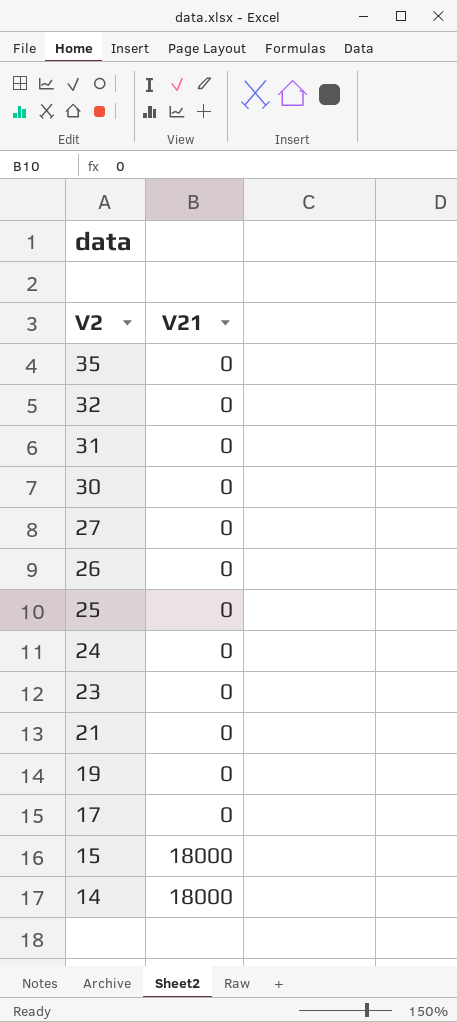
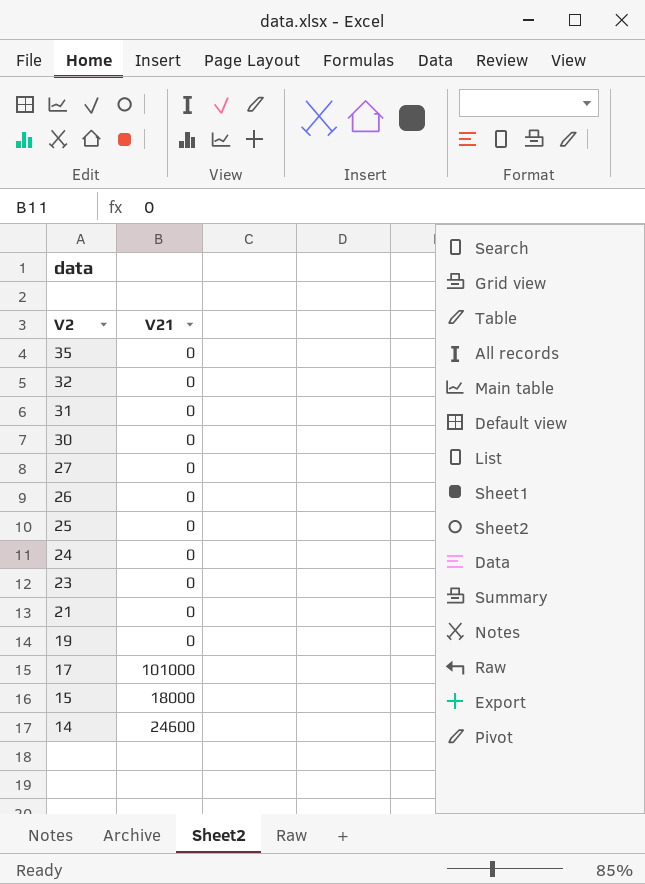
17 | V21: 0 -> 101000
14 | V21: 18000 -> 24600

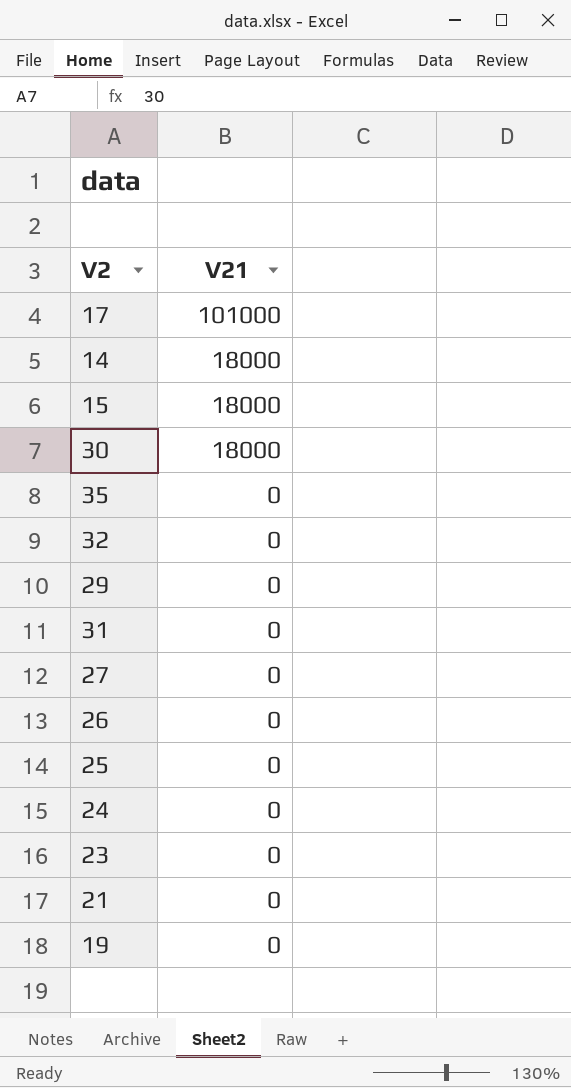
row order: V2 descending -> V21 descending
14 | V21: 24600 -> 18000
30 | V21: 0 -> 18000
row 29: none -> 0

